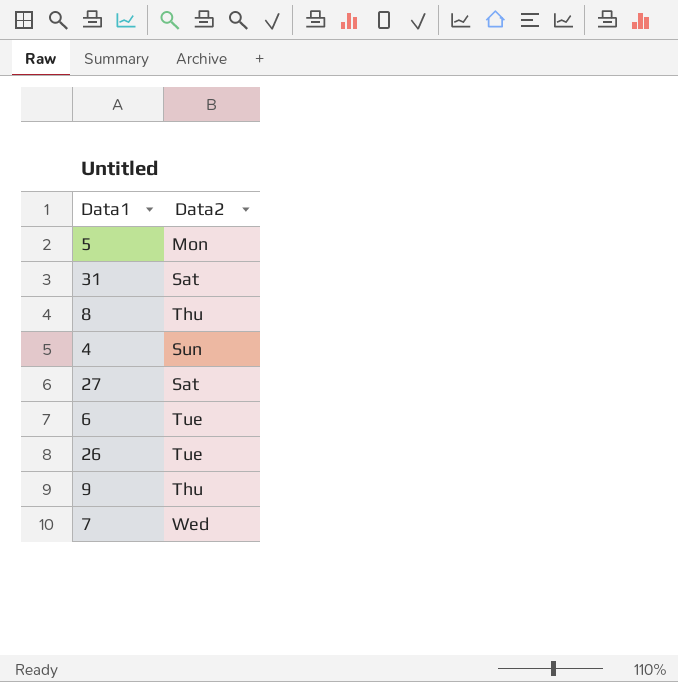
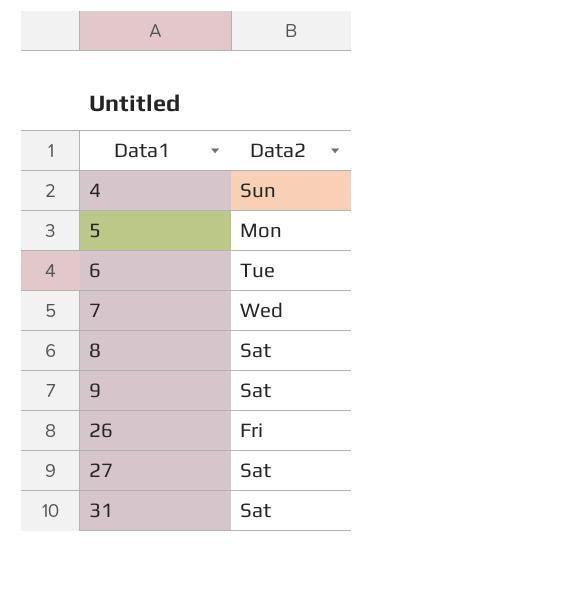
row order: none -> Data1 ascending
8 | Data2: Thu -> Sat
9 | Data2: Thu -> Sat
26 | Data2: Tue -> Fri

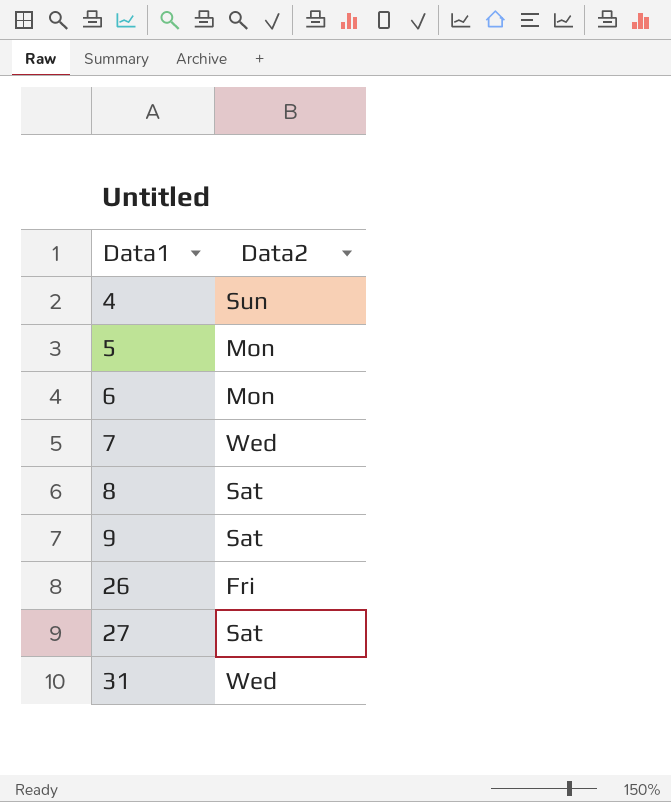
6 | Data2: Tue -> Mon
31 | Data2: Sat -> Wed

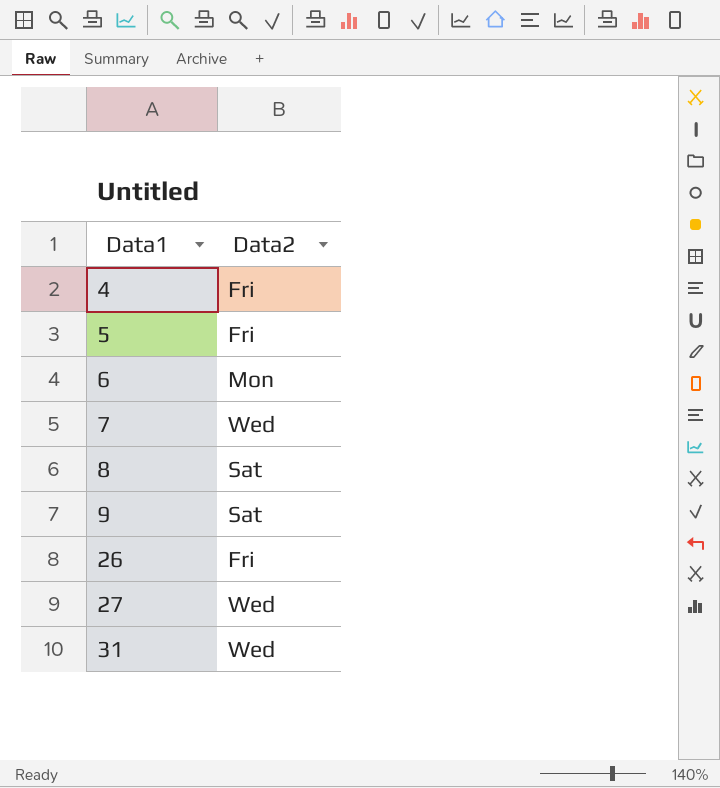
4 | Data2: Sun -> Fri
5 | Data2: Mon -> Fri
27 | Data2: Sat -> Wed

